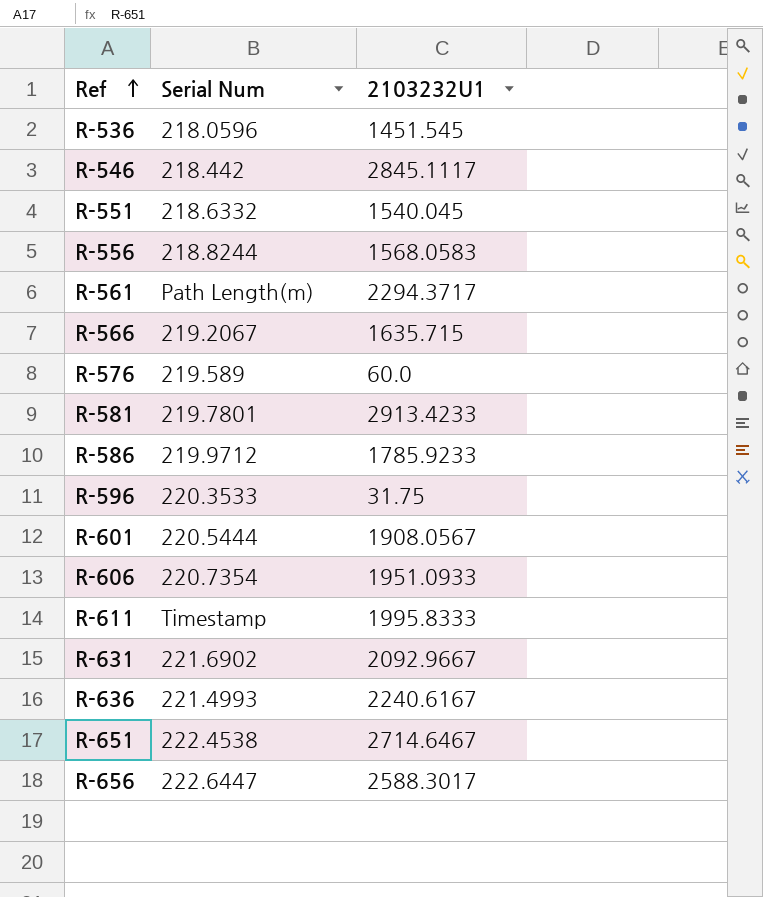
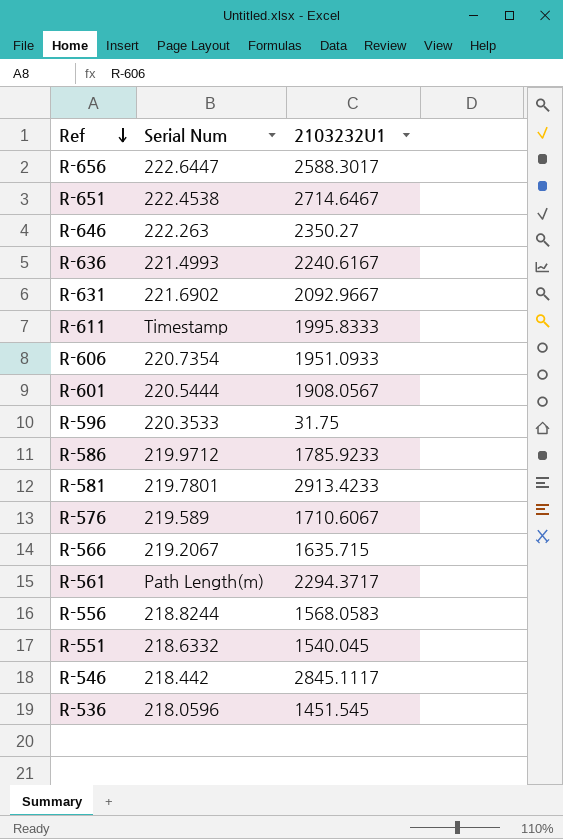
row order: Ref ascending -> Ref descending
row R-646: none -> 222.263 | 2350.27
R-576 | 2103232U1: 60.0 -> 1710.6067

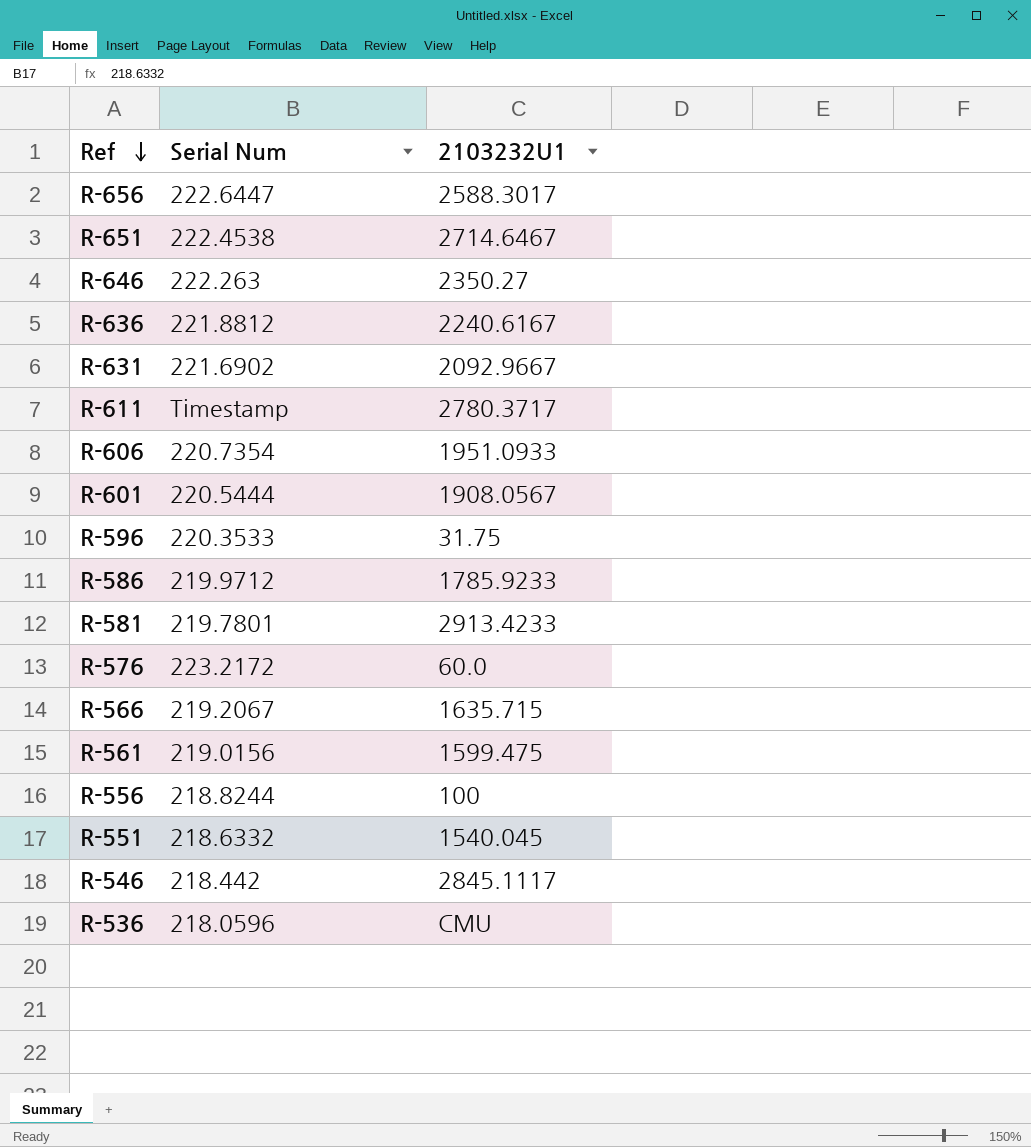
R-636 | Serial Num: 221.4993 -> 221.8812
R-611 | 2103232U1: 1995.8333 -> 2780.3717
R-576 | Serial Num: 219.589 -> 223.2172
R-576 | 2103232U1: 1710.6067 -> 60.0
R-561 | Serial Num: Path Length(m) -> 219.0156
R-561 | 2103232U1: 2294.3717 -> 1599.475
R-556 | 2103232U1: 1568.0583 -> 100
R-536 | 2103232U1: 1451.545 -> CMU

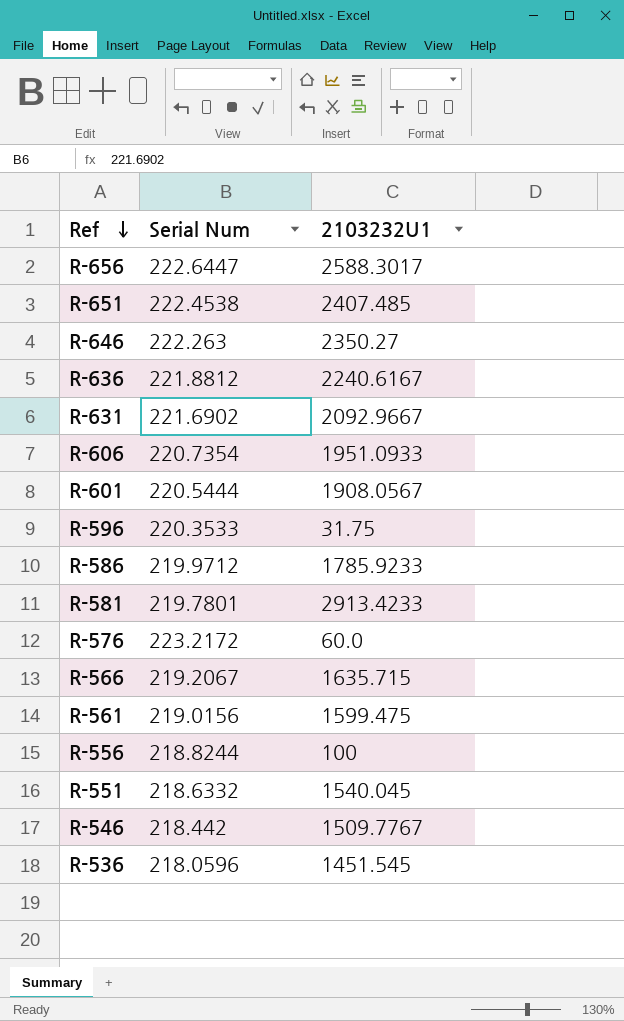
row R-611: Timestamp | 2780.3717 -> none
R-651 | 2103232U1: 2714.6467 -> 2407.485
R-546 | 2103232U1: 2845.1117 -> 1509.7767
R-536 | 2103232U1: CMU -> 1451.545

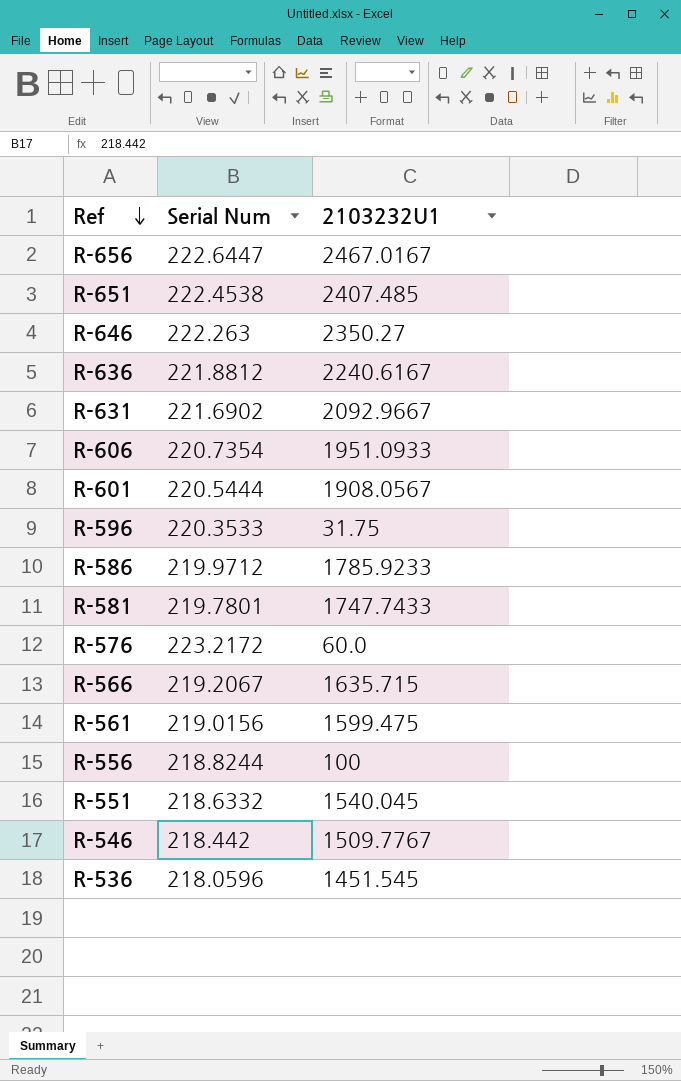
R-656 | 2103232U1: 2588.3017 -> 2467.0167
R-581 | 2103232U1: 2913.4233 -> 1747.7433

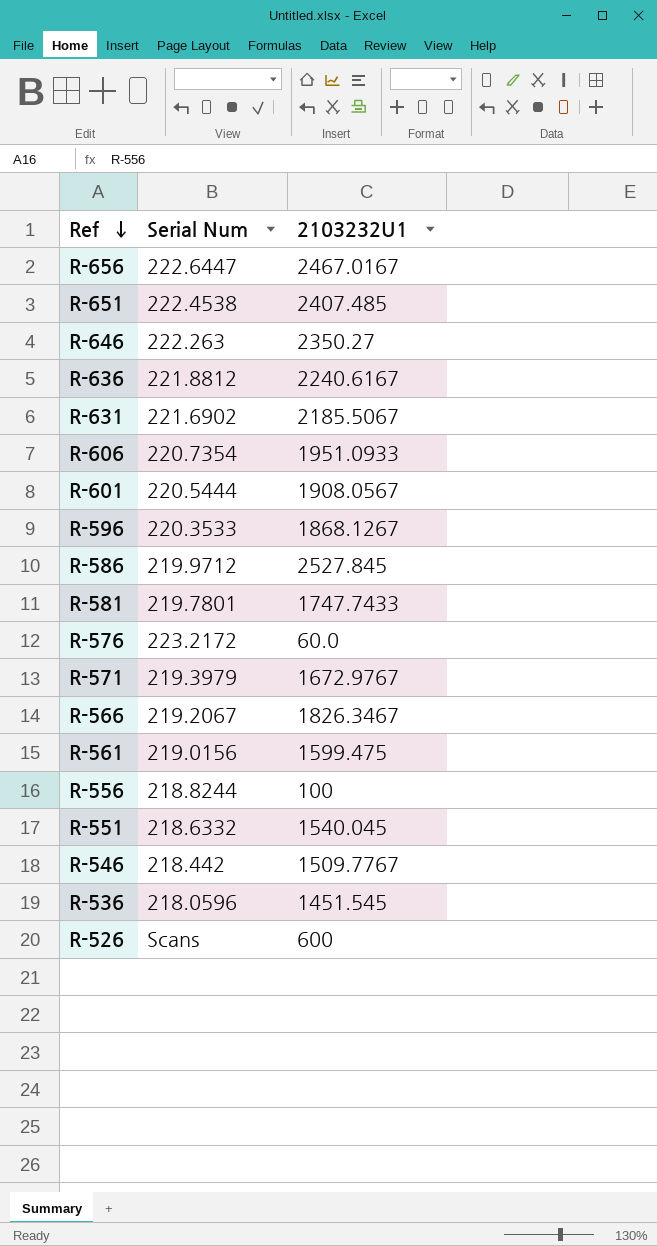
R-631 | 2103232U1: 2092.9667 -> 2185.5067
R-596 | 2103232U1: 31.75 -> 1868.1267
R-586 | 2103232U1: 1785.9233 -> 2527.845
row R-571: none -> 219.3979 | 1672.9767
R-566 | 2103232U1: 1635.715 -> 1826.3467
row R-526: none -> Scans | 600

